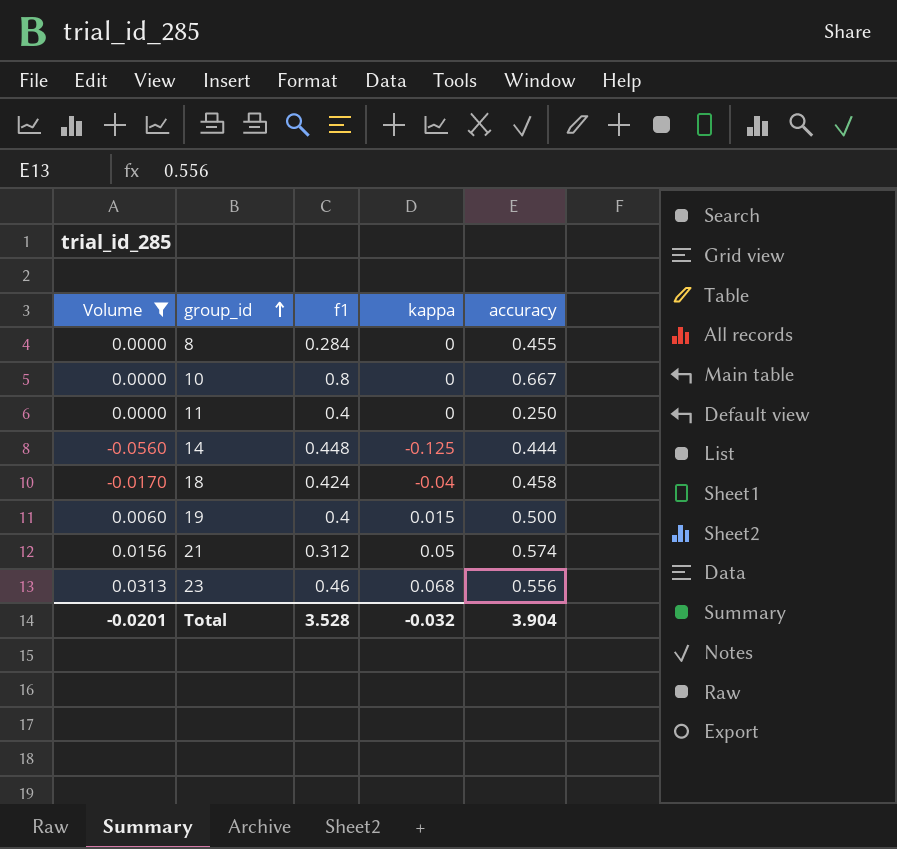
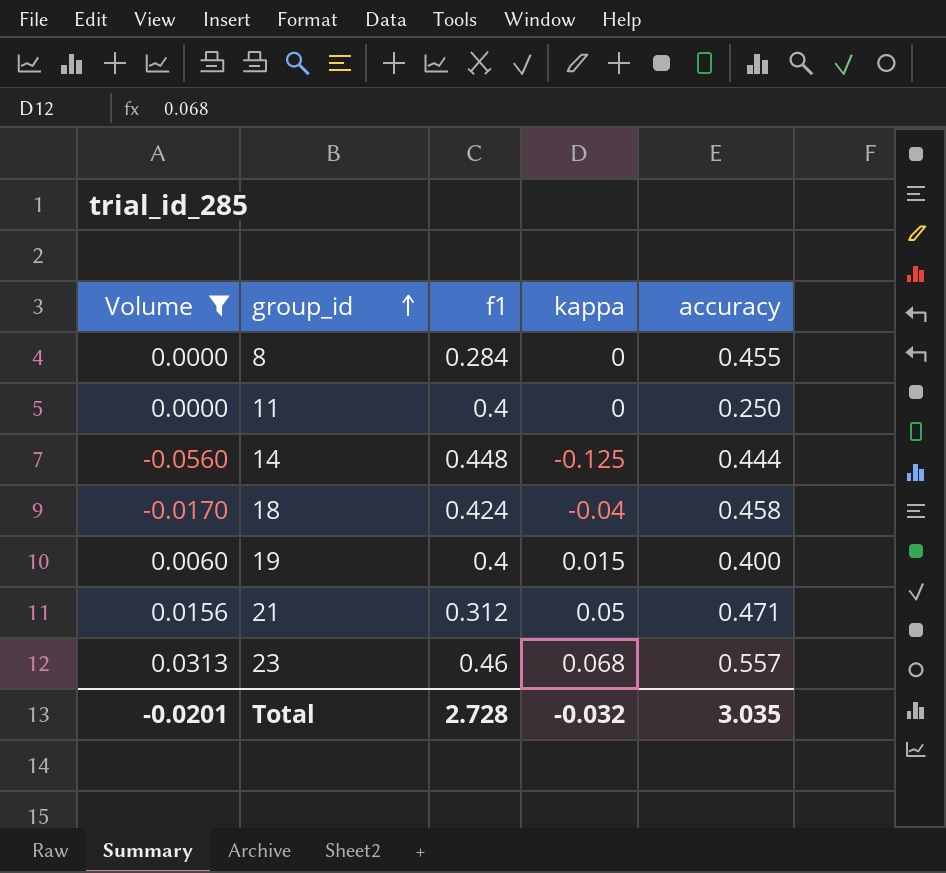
row 10: 0.0000 | 0.8 | 0 | 0.667 -> none
19 | accuracy: 0.500 -> 0.400
21 | accuracy: 0.574 -> 0.471
23 | accuracy: 0.556 -> 0.557
Total | f1: 3.528 -> 2.728
Total | accuracy: 3.904 -> 3.035

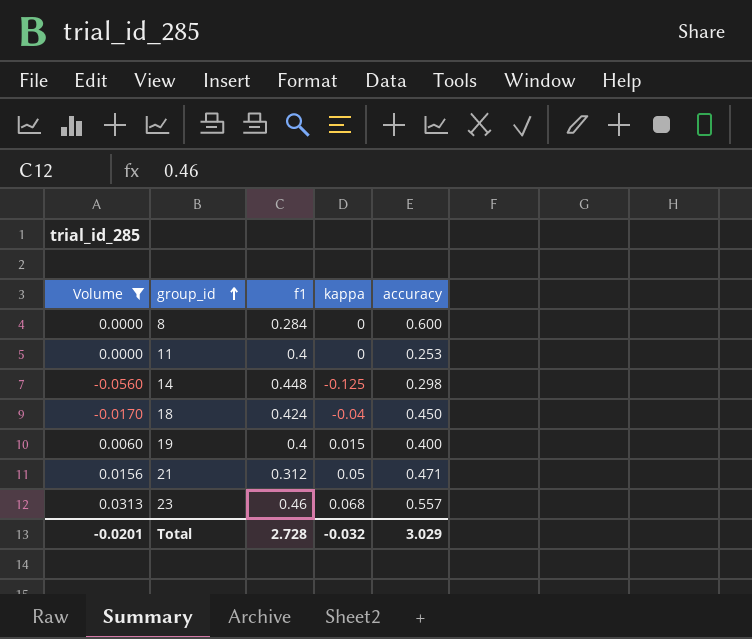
8 | accuracy: 0.455 -> 0.600
11 | accuracy: 0.250 -> 0.253
14 | accuracy: 0.444 -> 0.298
18 | accuracy: 0.458 -> 0.450
Total | accuracy: 3.035 -> 3.029

